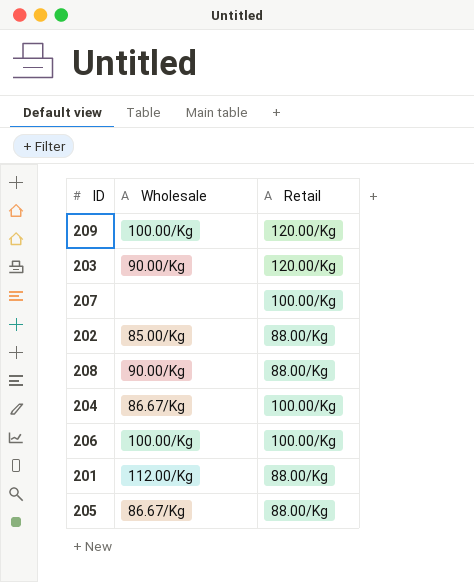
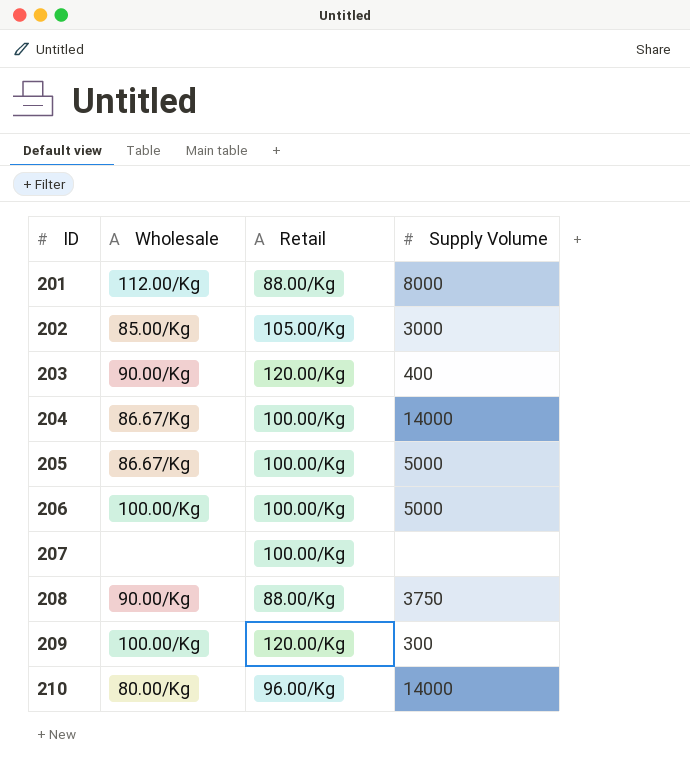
row order: none -> ID ascending
column Supply Volume | position: none -> 4
202 | Retail: 88.00/Kg -> 105.00/Kg
205 | Retail: 88.00/Kg -> 100.00/Kg
row 210: none -> 80.00/Kg | 96.00/Kg | 14000

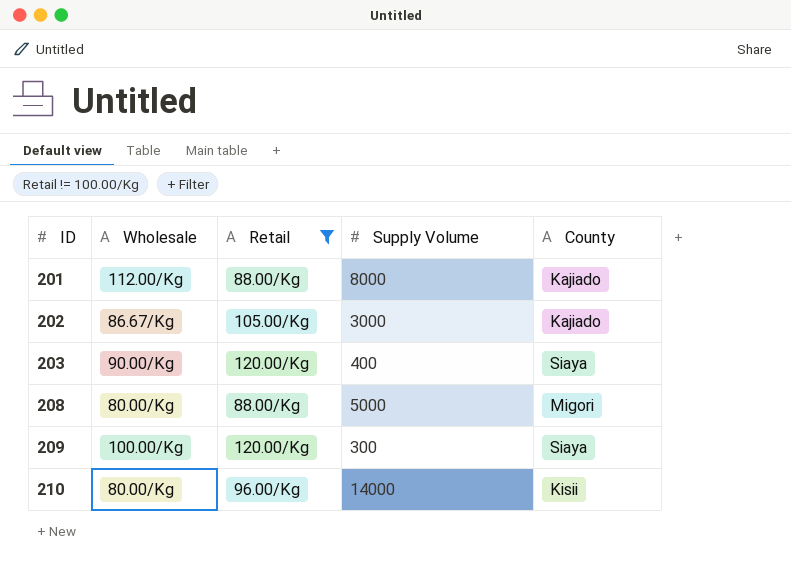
filter: none -> Retail != 100.00/Kg
column County | position: none -> 5
202 | Wholesale: 85.00/Kg -> 86.67/Kg
208 | Wholesale: 90.00/Kg -> 80.00/Kg
208 | Supply Volume: 3750 -> 5000

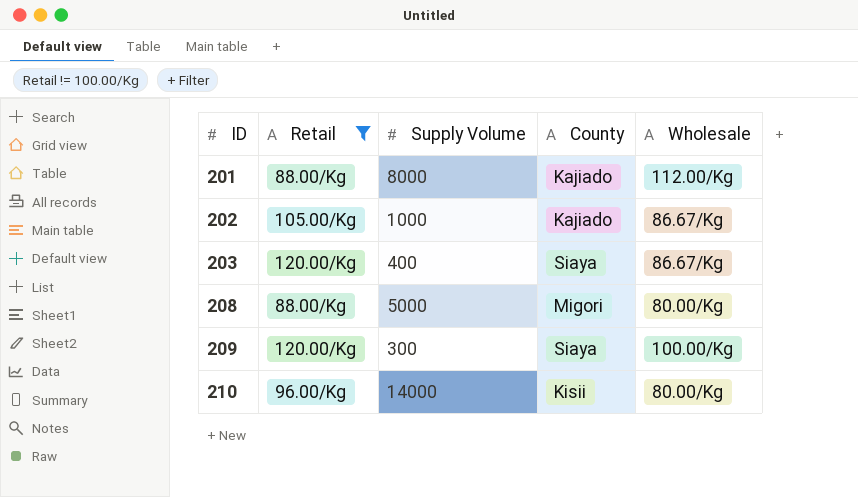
column Wholesale | position: 2 -> 5
202 | Supply Volume: 3000 -> 1000
203 | Wholesale: 90.00/Kg -> 86.67/Kg

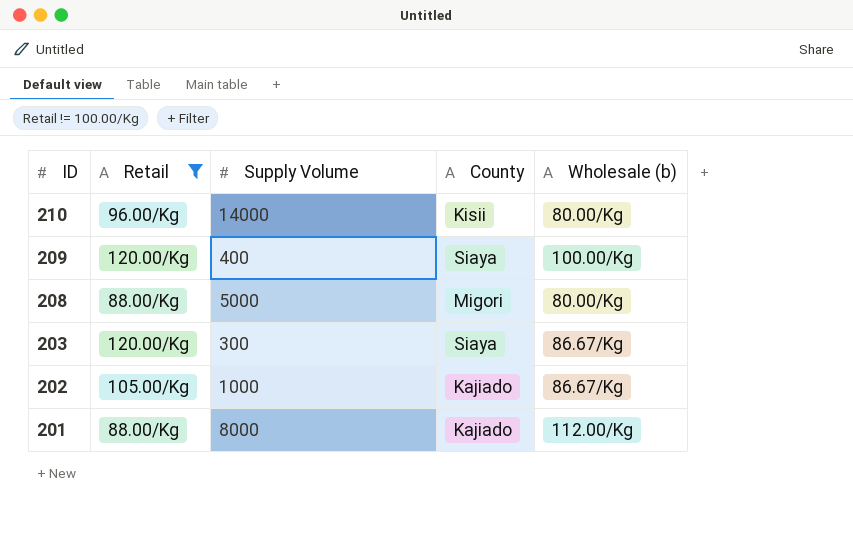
row order: ID ascending -> ID descending
column name: Wholesale -> Wholesale (b)
209 | Supply Volume: 300 -> 400
203 | Supply Volume: 400 -> 300

